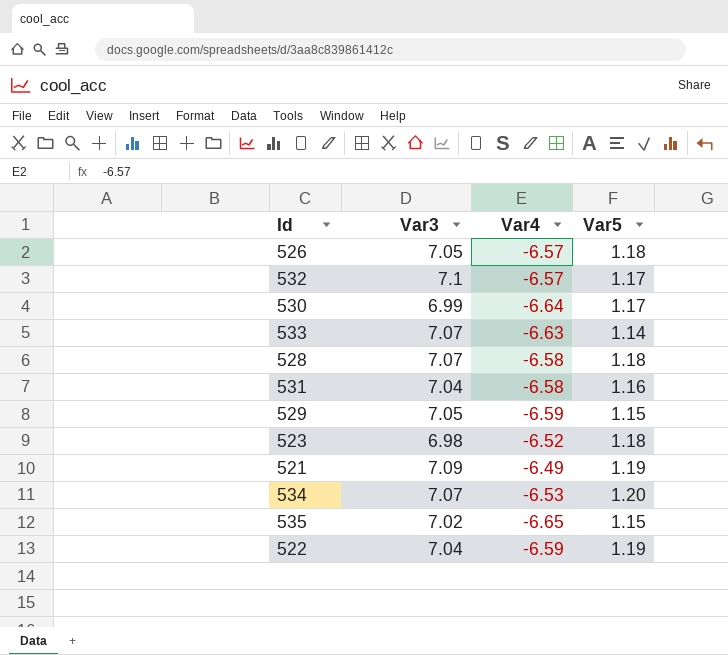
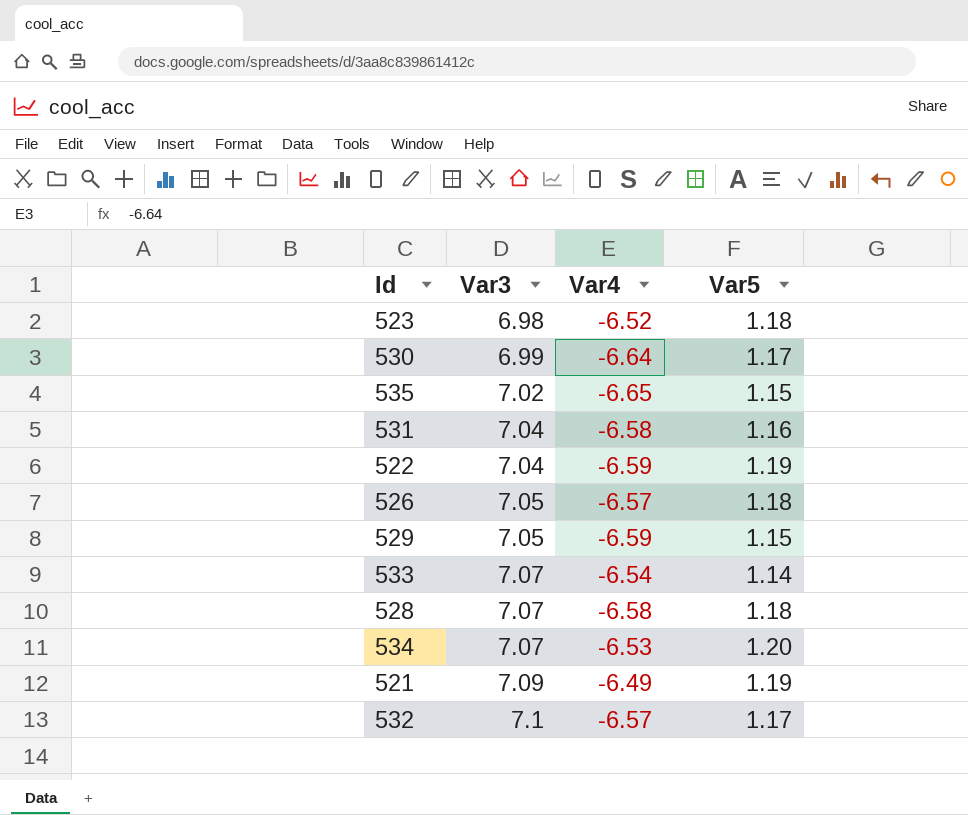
row order: none -> Var3 ascending
533 | Var4: -6.63 -> -6.54

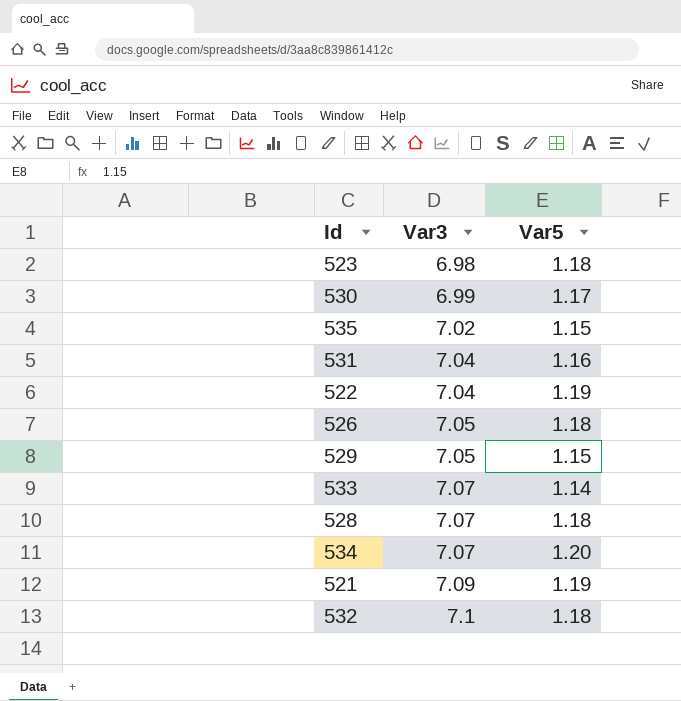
column Var4 | position: 3 -> none
532 | Var5: 1.17 -> 1.18

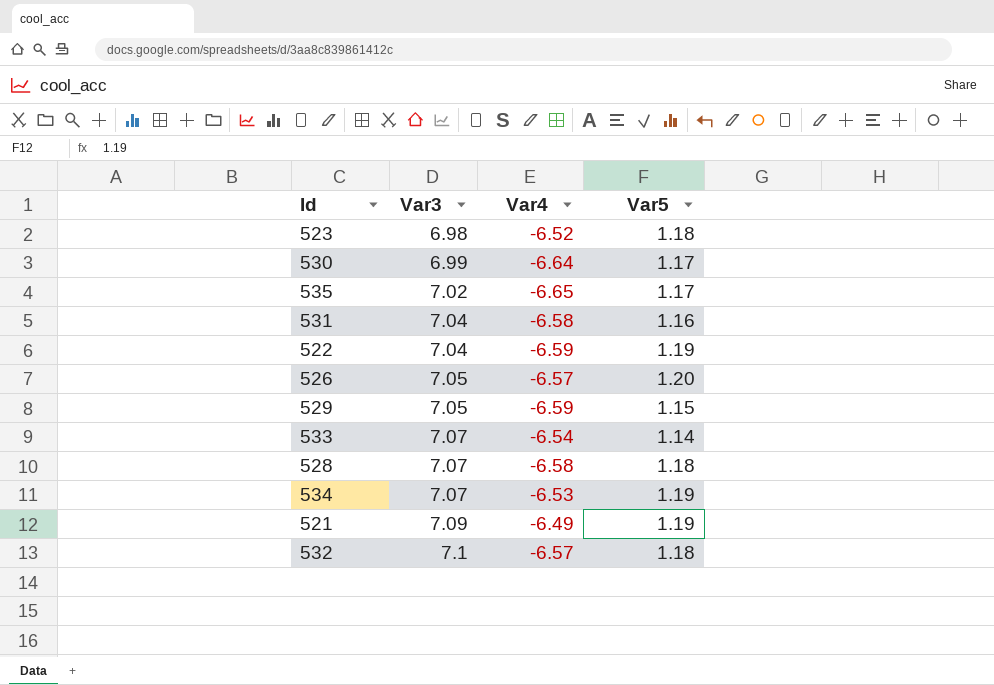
column Var4 | position: none -> 3
535 | Var5: 1.15 -> 1.17
526 | Var5: 1.18 -> 1.20
534 | Var5: 1.20 -> 1.19

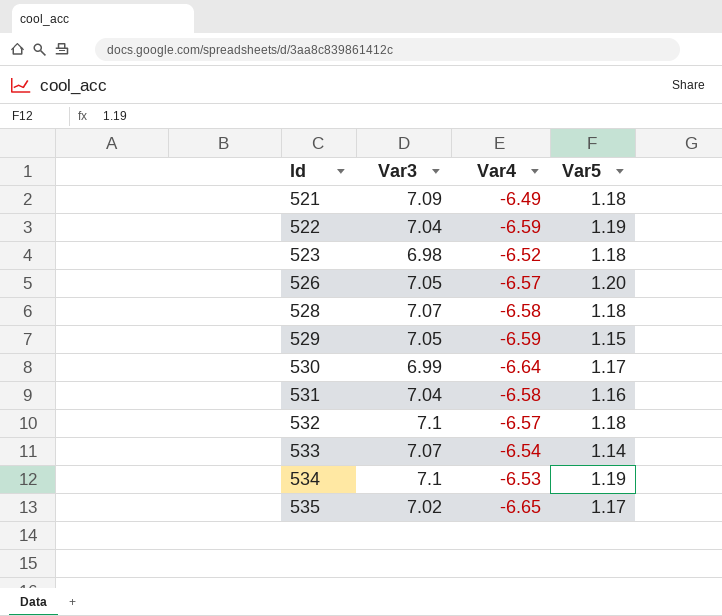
row order: Var3 ascending -> Id ascending
521 | Var5: 1.19 -> 1.18
534 | Var3: 7.07 -> 7.1

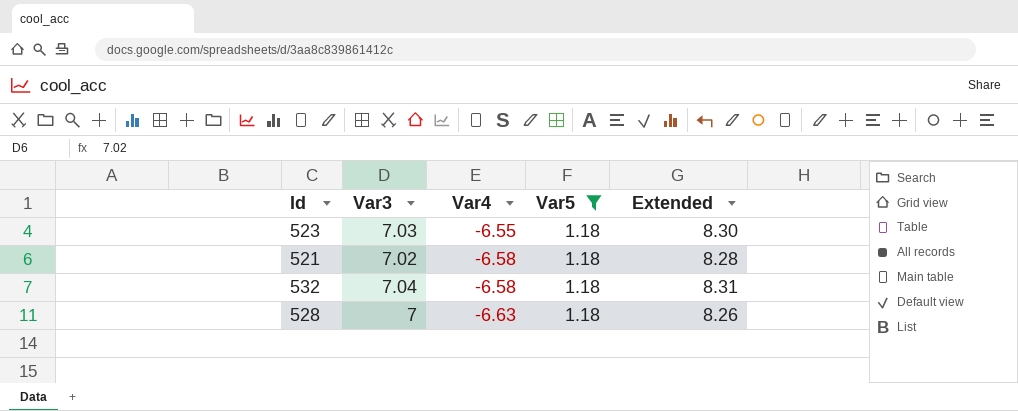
filter: none -> Var5 = 1.18
row order: Id ascending -> Var4 descending
column Extended | formula: none -> [Var3] * [Var5]
523 | Var3: 6.98 -> 7.03
523 | Var4: -6.52 -> -6.55
521 | Var3: 7.09 -> 7.02
521 | Var4: -6.49 -> -6.58
532 | Var3: 7.1 -> 7.04
532 | Var4: -6.57 -> -6.58
528 | Var3: 7.07 -> 7
528 | Var4: -6.58 -> -6.63

